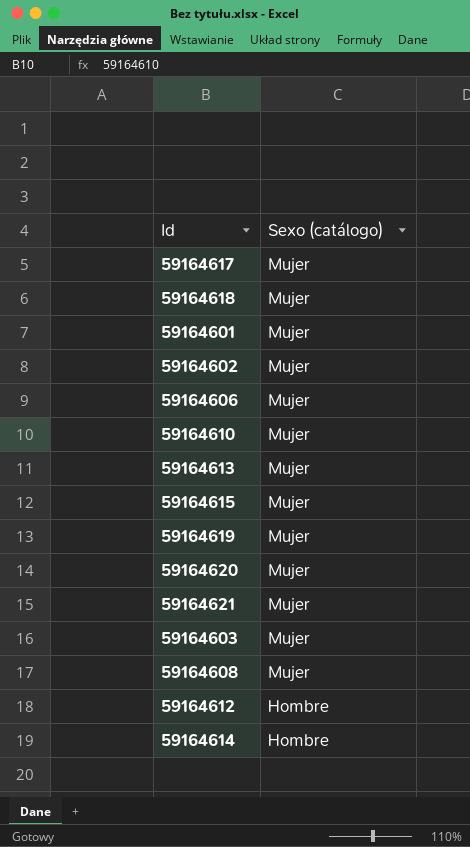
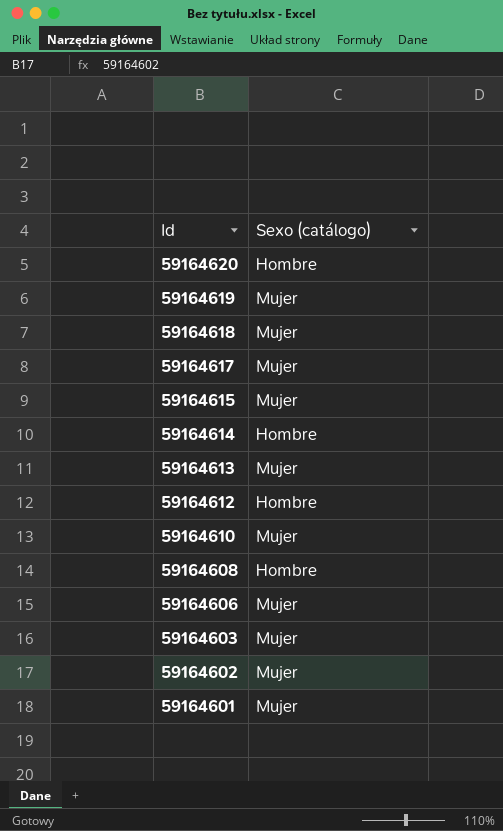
row order: Sexo (catálogo) descending -> Id descending
row 59164621: Mujer -> none
59164620 | Sexo (catálogo): Mujer -> Hombre
59164608 | Sexo (catálogo): Mujer -> Hombre

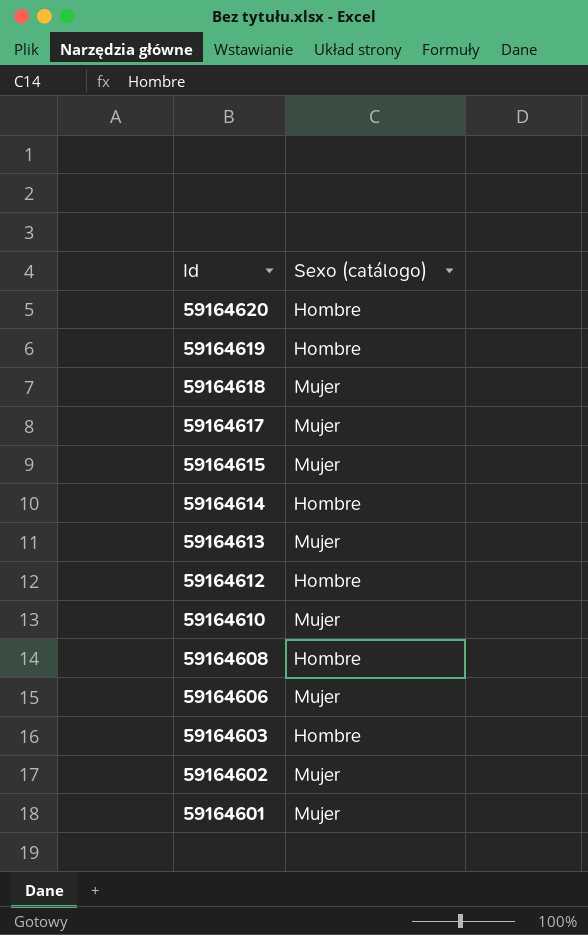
59164619 | Sexo (catálogo): Mujer -> Hombre
59164603 | Sexo (catálogo): Mujer -> Hombre

